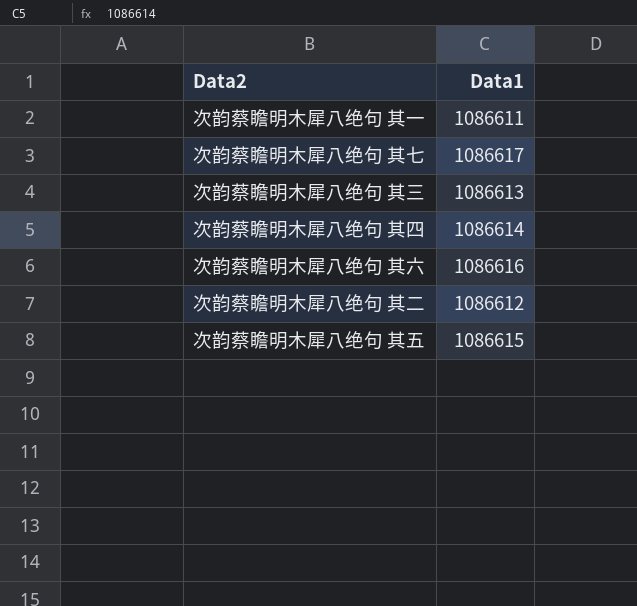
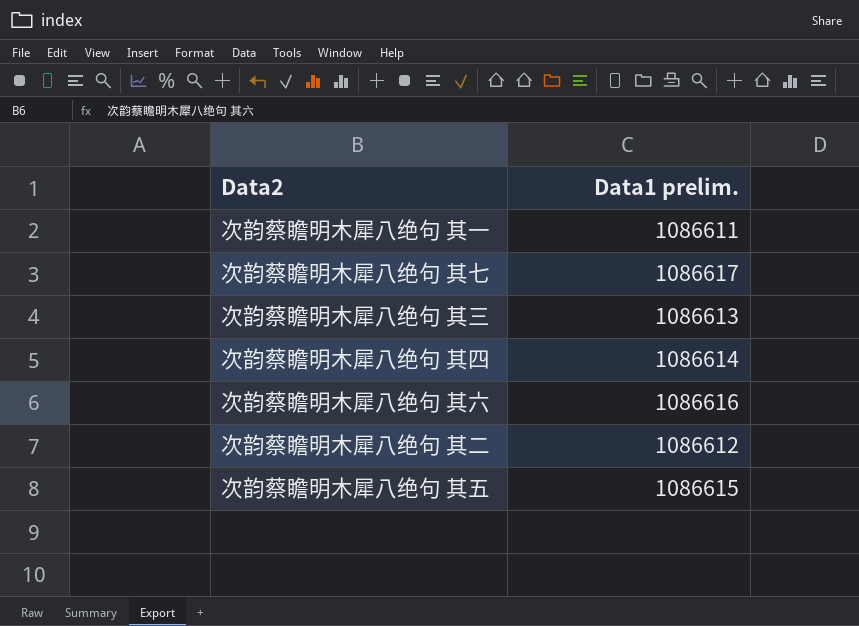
column name: Data1 -> Data1 prelim.

